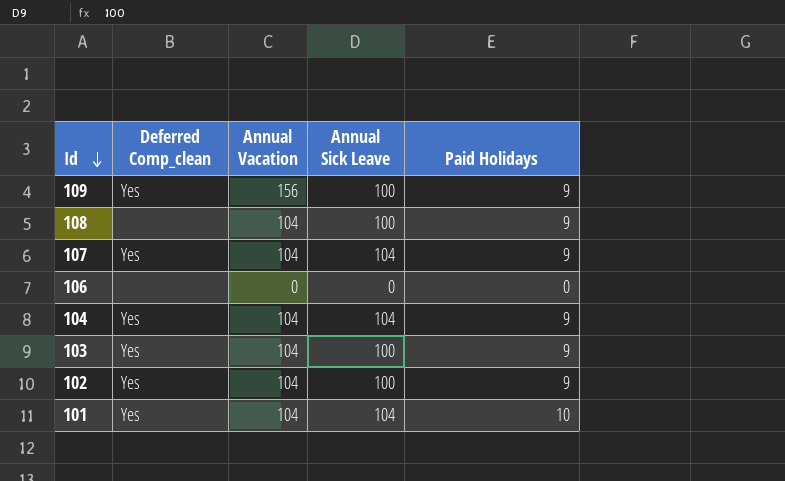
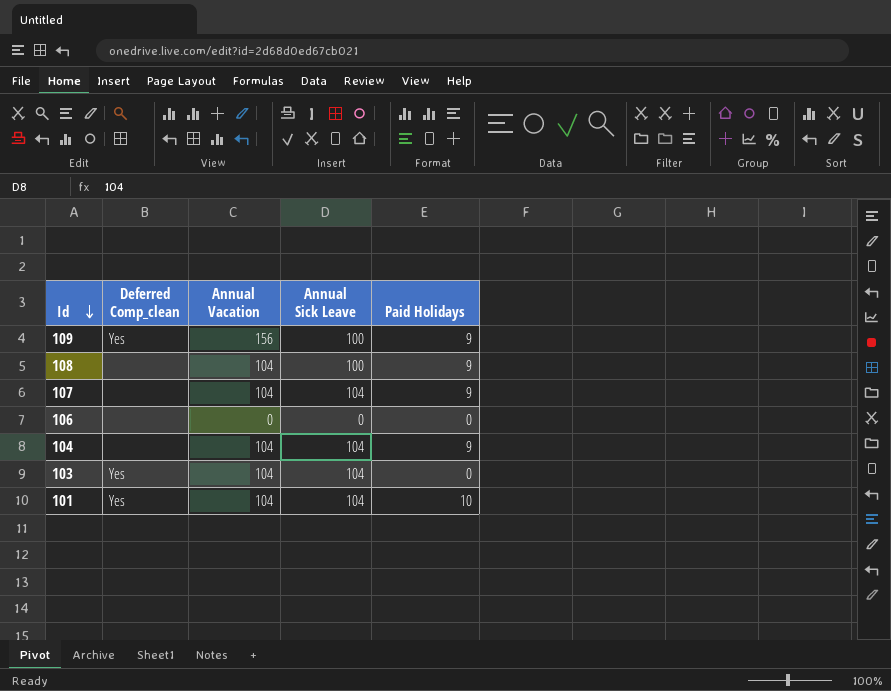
row 102: Yes | 104 | 100 | 9 -> none
107 | Deferred Comp_clean: Yes -> none
104 | Deferred Comp_clean: Yes -> none
103 | Annual Sick Leave: 100 -> 104
103 | Paid Holidays: 9 -> 0

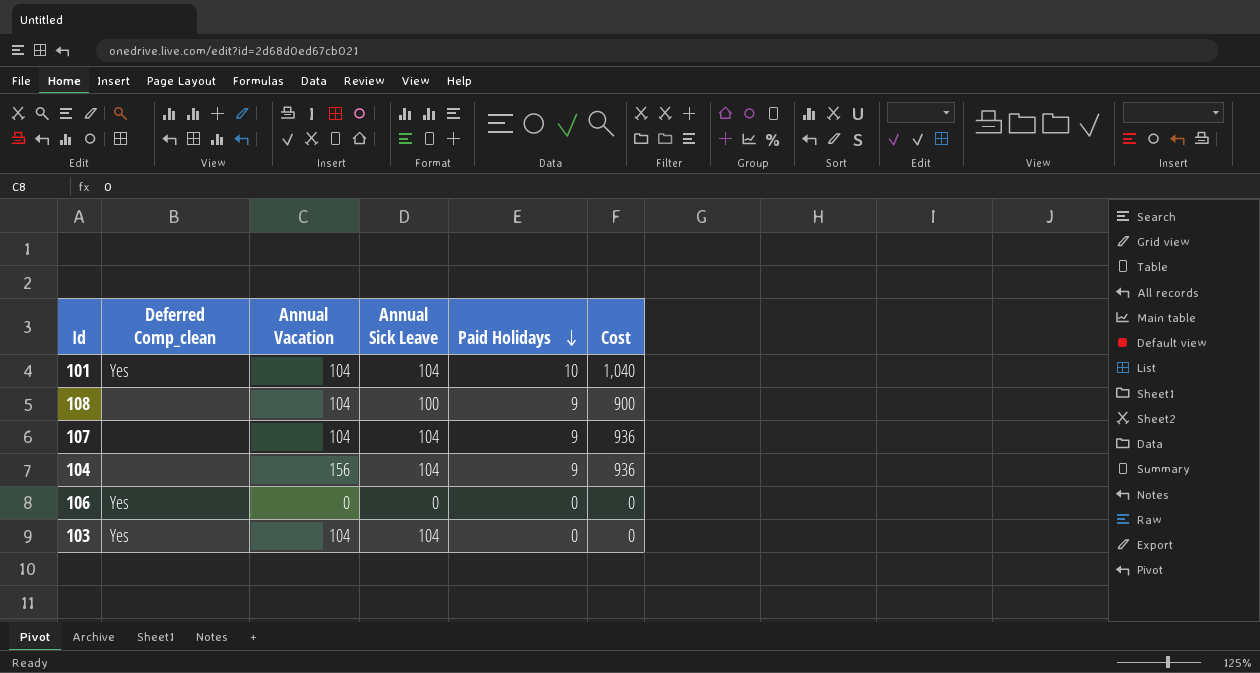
row order: Id descending -> Paid Holidays descending
column Cost | formula: none -> [Annual Sick Leave] * [Paid Holidays]
row 109: Yes | 156 | 100 | 9 -> none
104 | Annual Vacation: 104 -> 156
106 | Deferred Comp_clean: none -> Yes

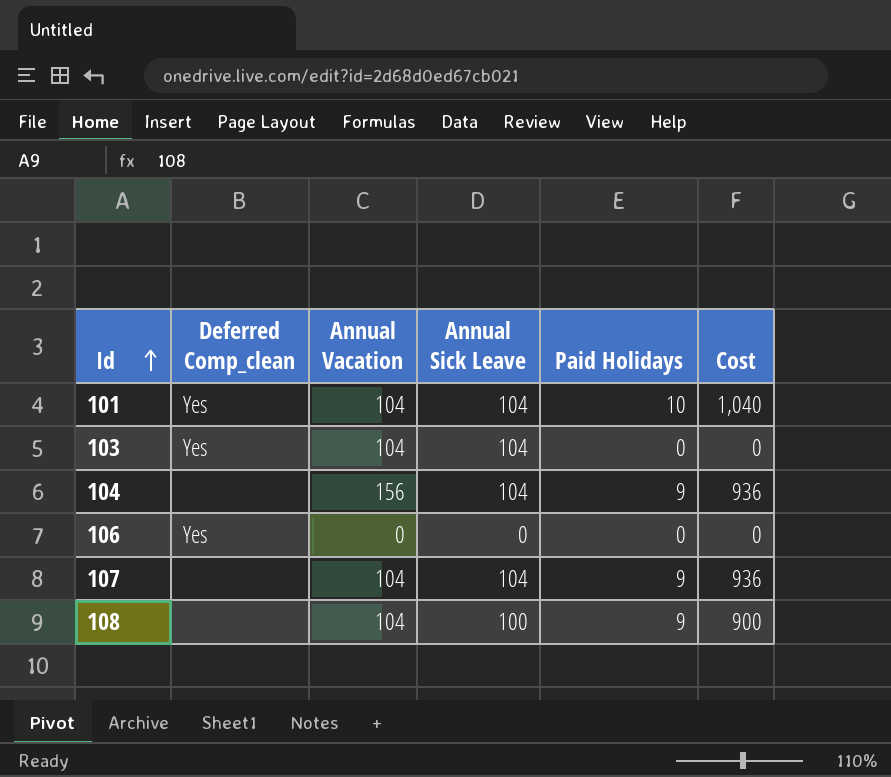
row order: Paid Holidays descending -> Id ascending

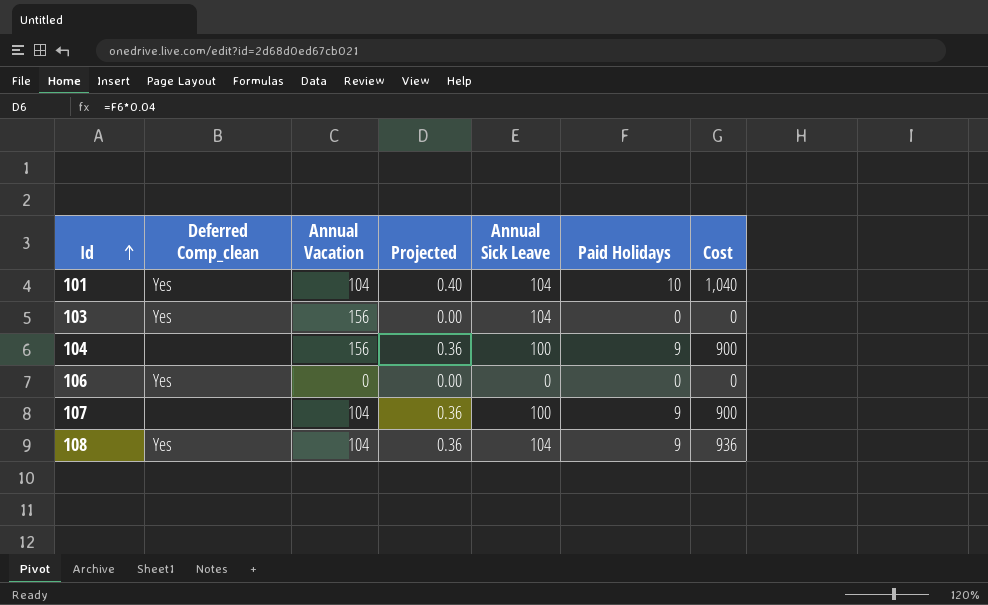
column Projected | formula: none -> [Paid Holidays] * 0.04
103 | Annual Vacation: 104 -> 156
104 | Annual Sick Leave: 104 -> 100
104 | Cost: 936 -> 900
107 | Annual Sick Leave: 104 -> 100
107 | Cost: 936 -> 900
108 | Deferred Comp_clean: none -> Yes
108 | Annual Sick Leave: 100 -> 104
108 | Cost: 900 -> 936

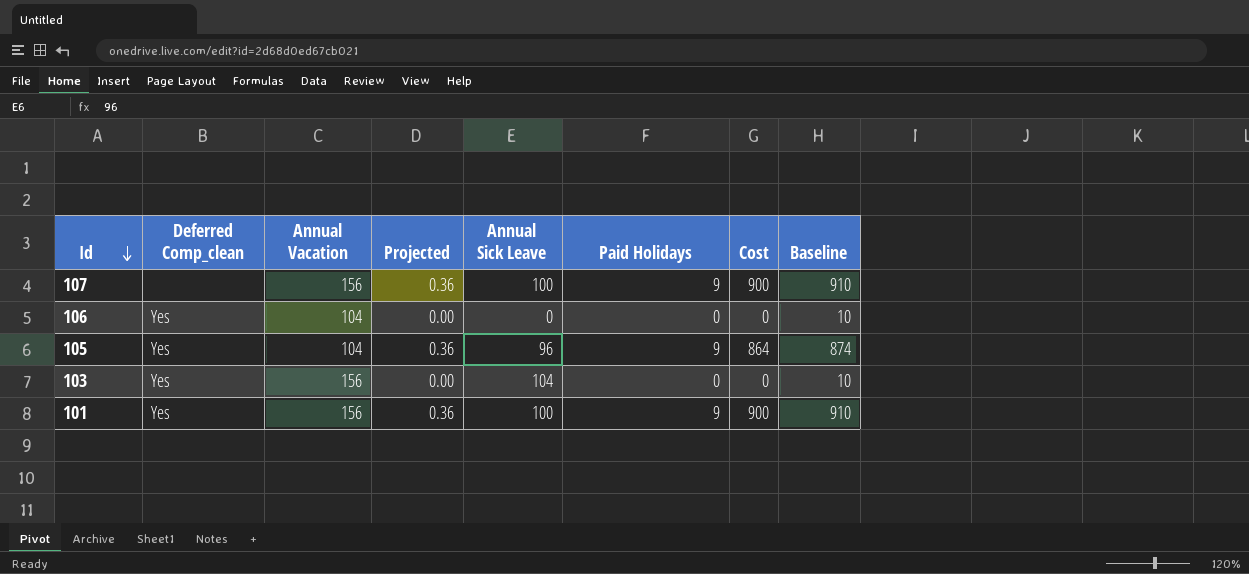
row order: Id ascending -> Id descending
column Baseline | formula: none -> [Cost] + 10
row 104: none | 156 | 0.36 | 100 | 9 | 900 -> none
row 108: Yes | 104 | 0.36 | 104 | 9 | 936 -> none
107 | Annual Vacation: 104 -> 156
106 | Annual Vacation: 0 -> 104
row 105: none -> Yes | 104 | 0.36 | 96 | 9 | 864 | 874
101 | Annual Vacation: 104 -> 156
101 | Projected: 0.40 -> 0.36
101 | Annual Sick Leave: 104 -> 100
101 | Paid Holidays: 10 -> 9
101 | Cost: 1,040 -> 900

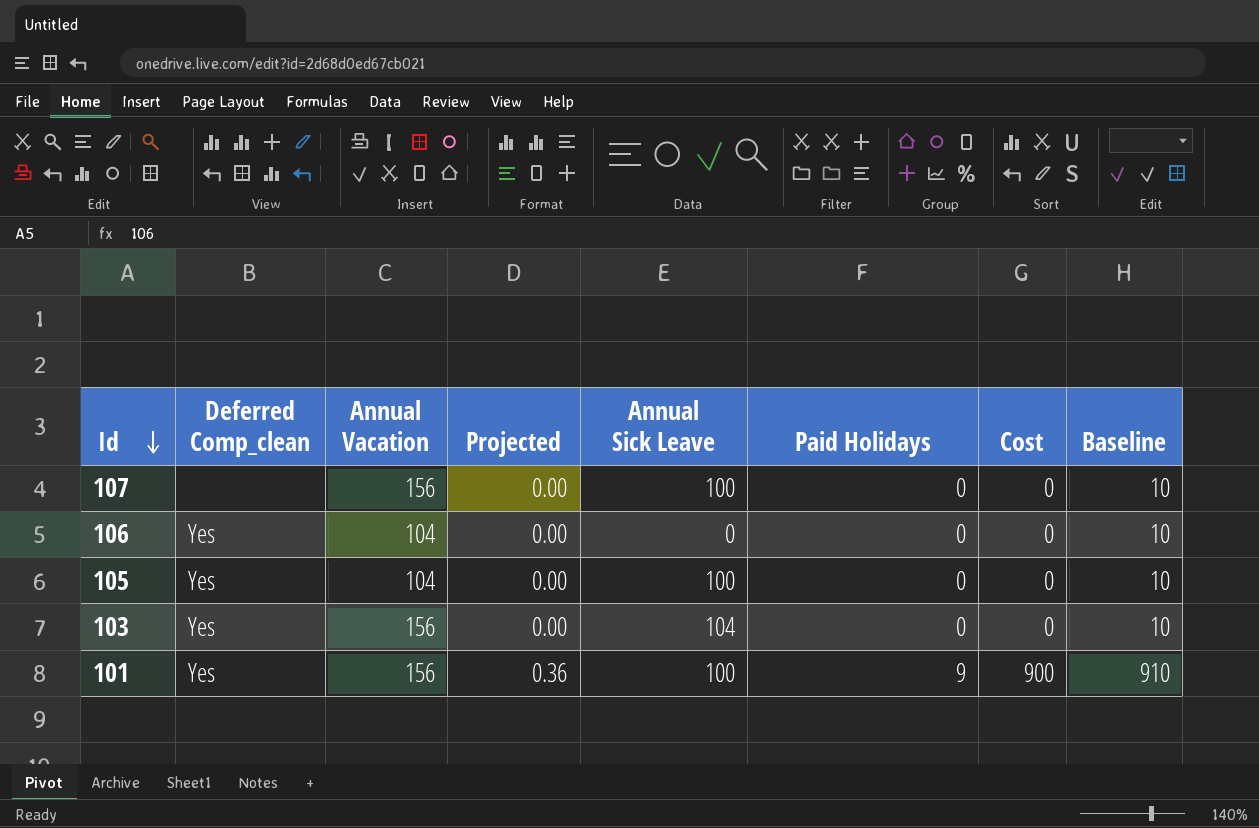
107 | Projected: 0.36 -> 0.00
107 | Paid Holidays: 9 -> 0
107 | Cost: 900 -> 0
107 | Baseline: 910 -> 10
105 | Projected: 0.36 -> 0.00
105 | Annual Sick Leave: 96 -> 100
105 | Paid Holidays: 9 -> 0
105 | Cost: 864 -> 0
105 | Baseline: 874 -> 10

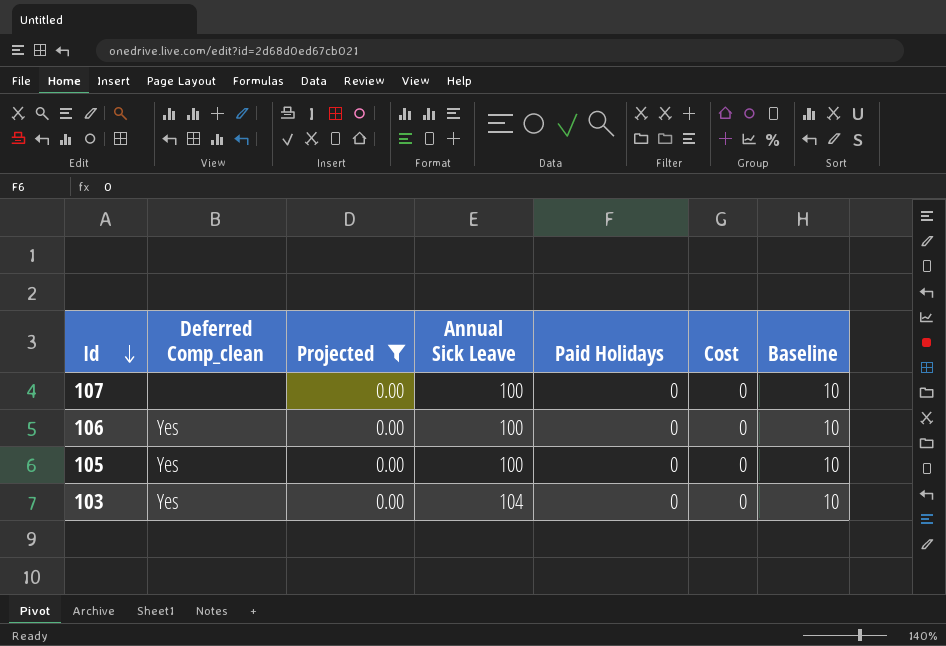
filter: none -> Projected = 0.00
column Annual Vacation | position: 3 -> none
106 | Annual Sick Leave: 0 -> 100

